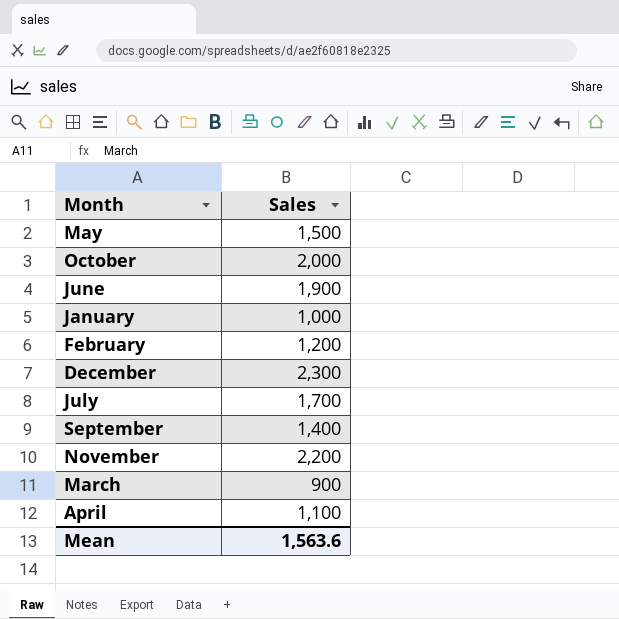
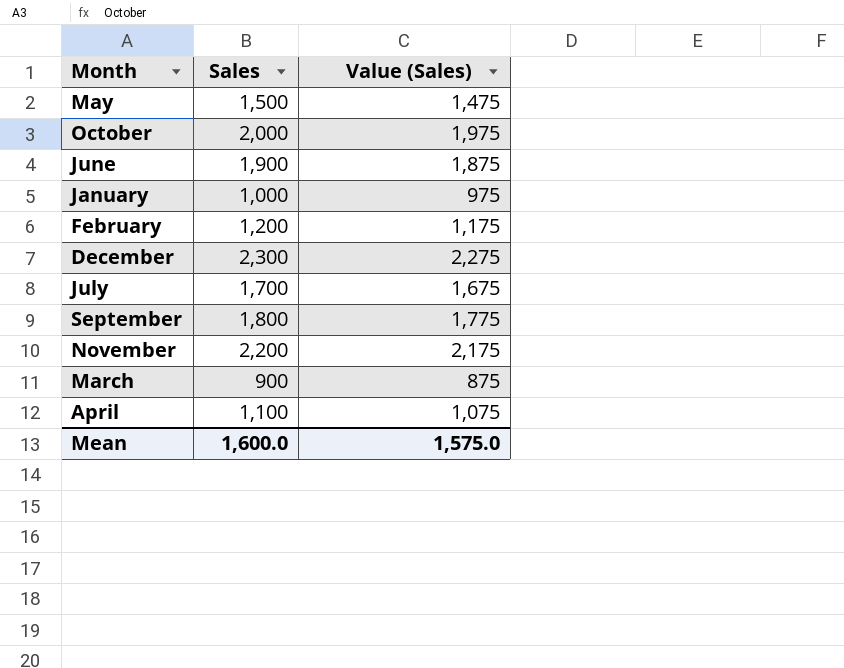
column Value (Sales) | formula: none -> [Sales] - 25
September | Sales: 1,400 -> 1,800
Mean | Sales: 1,563.6 -> 1,600.0

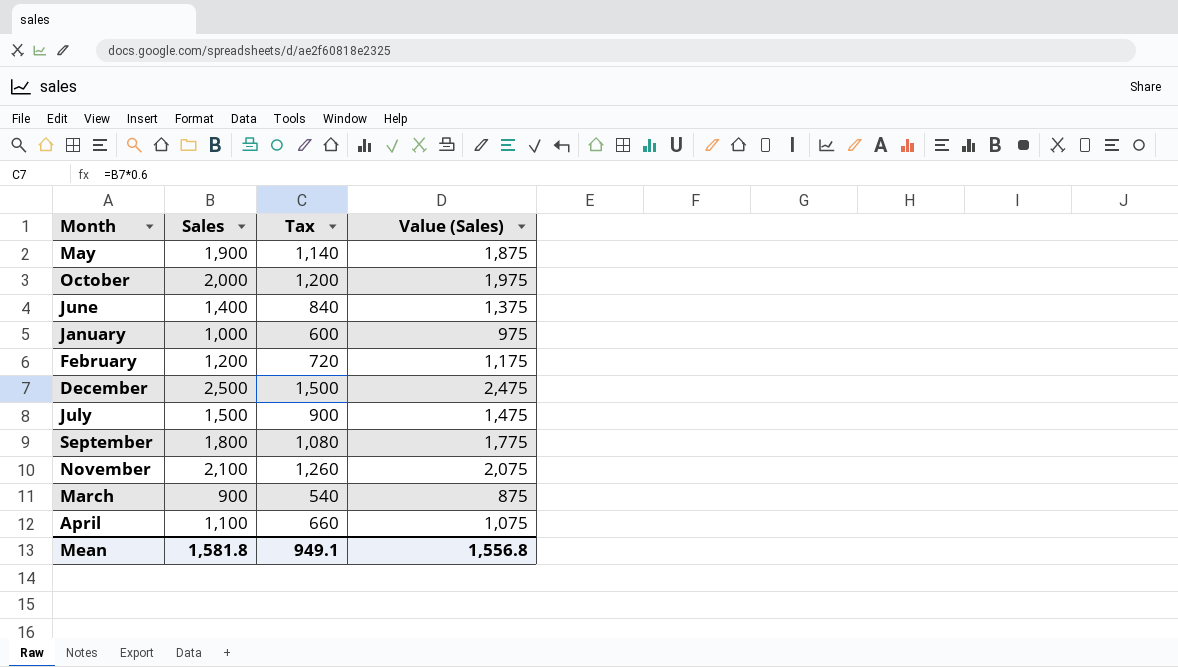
column Tax | formula: none -> [Sales] * 0.6
May | Sales: 1,500 -> 1,900
May | Value (Sales): 1,475 -> 1,875
June | Sales: 1,900 -> 1,400
June | Value (Sales): 1,875 -> 1,375
December | Sales: 2,300 -> 2,500
December | Value (Sales): 2,275 -> 2,475
July | Sales: 1,700 -> 1,500
July | Value (Sales): 1,675 -> 1,475
November | Sales: 2,200 -> 2,100
November | Value (Sales): 2,175 -> 2,075
Mean | Sales: 1,600.0 -> 1,581.8
Mean | Value (Sales): 1,575.0 -> 1,556.8

